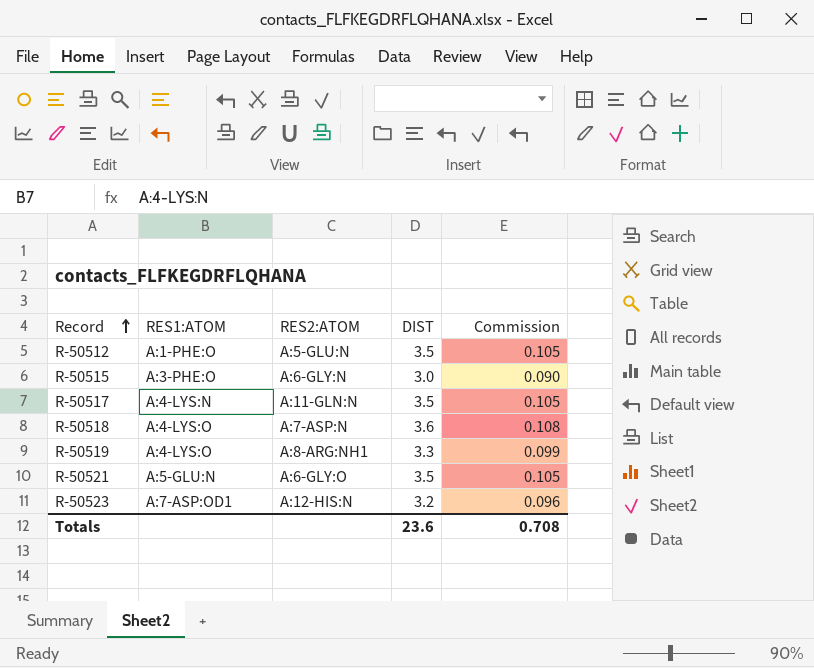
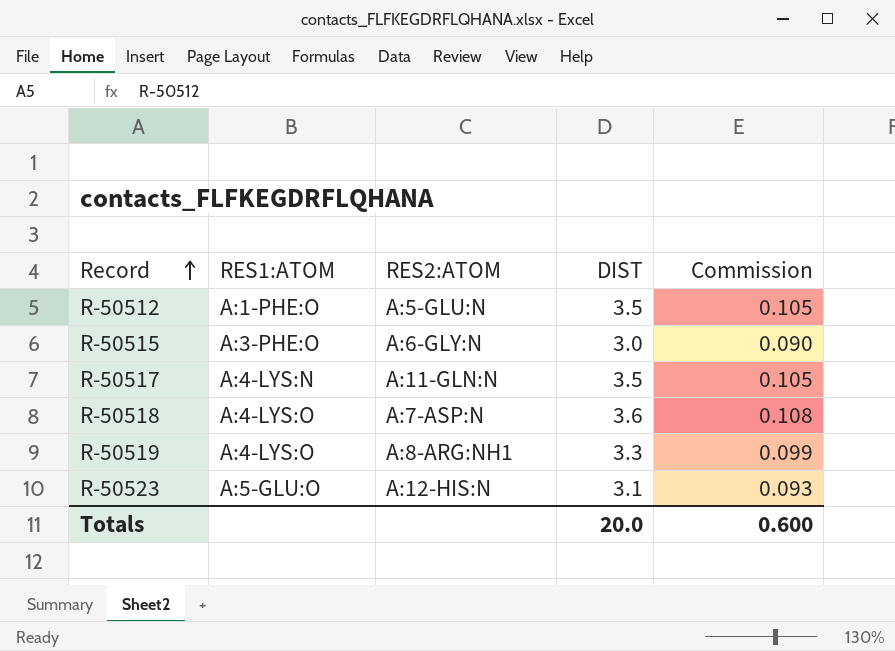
row R-50521: A:5-GLU:N | A:6-GLY:O | 3.5 | 0.105 -> none
R-50523 | RES1:ATOM: A:7-ASP:OD1 -> A:5-GLU:O
R-50523 | DIST: 3.2 -> 3.1
R-50523 | Commission: 0.096 -> 0.093
Totals | DIST: 23.6 -> 20.0
Totals | Commission: 0.708 -> 0.600

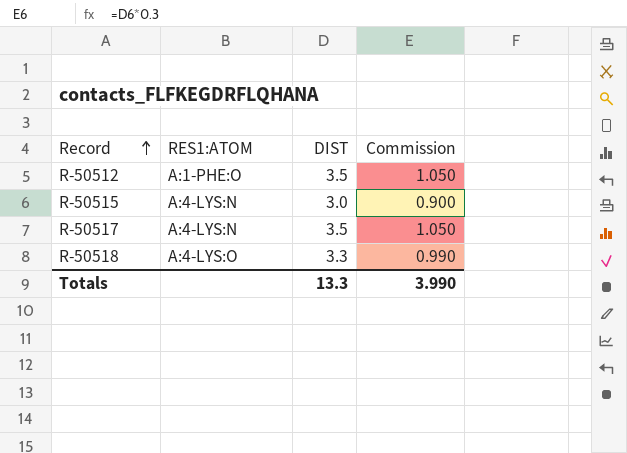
column RES2:ATOM | position: 3 -> none
column Commission | formula: [DIST] * 0.03 -> [DIST] * 0.3
row R-50519: A:4-LYS:O | A:8-ARG:NH1 | 3.3 | 0.099 -> none
row R-50523: A:5-GLU:O | A:12-HIS:N | 3.1 | 0.093 -> none
R-50515 | RES1:ATOM: A:3-PHE:O -> A:4-LYS:N
R-50518 | DIST: 3.6 -> 3.3
Totals | DIST: 20.0 -> 13.3
Totals | Commission: 0.600 -> 3.990

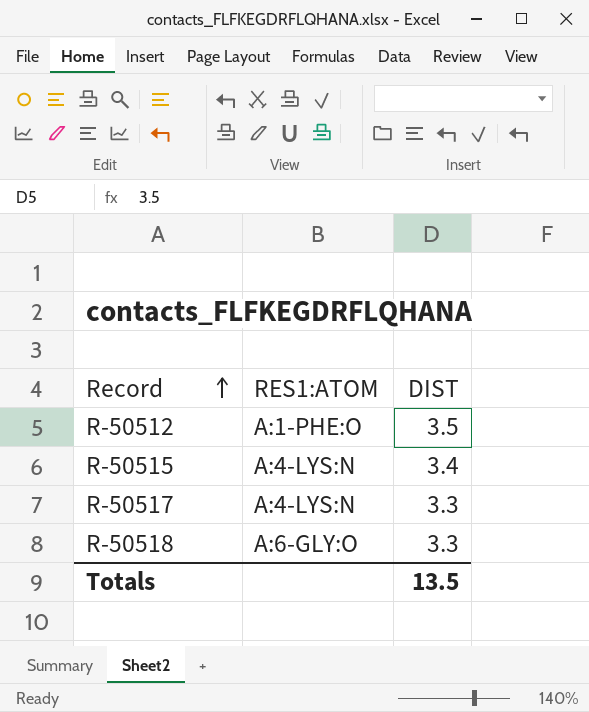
column Commission | formula: [DIST] * 0.3 -> none
R-50515 | DIST: 3.0 -> 3.4
R-50517 | DIST: 3.5 -> 3.3
R-50518 | RES1:ATOM: A:4-LYS:O -> A:6-GLY:O
Totals | DIST: 13.3 -> 13.5

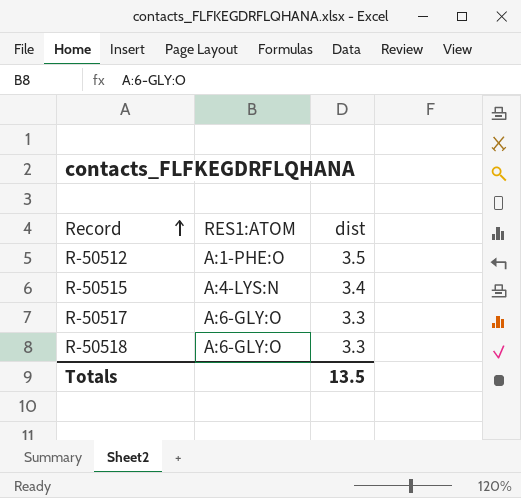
column name: DIST -> dist
R-50517 | RES1:ATOM: A:4-LYS:N -> A:6-GLY:O

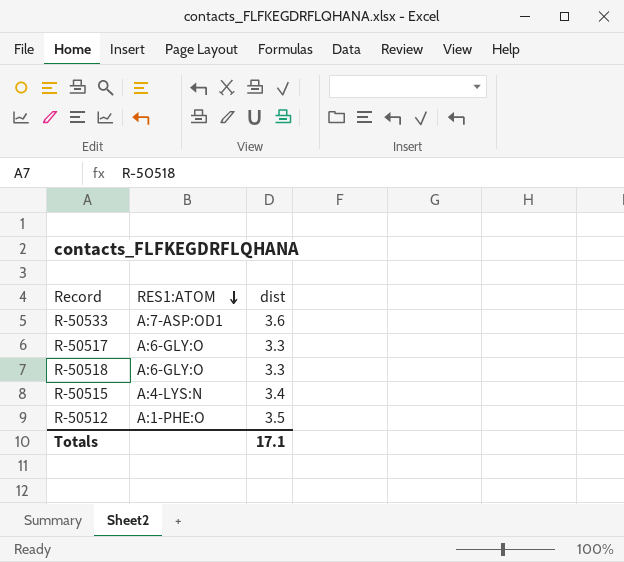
row order: Record ascending -> RES1:ATOM descending
row R-50533: none -> A:7-ASP:OD1 | 3.6
Totals | dist: 13.5 -> 17.1

